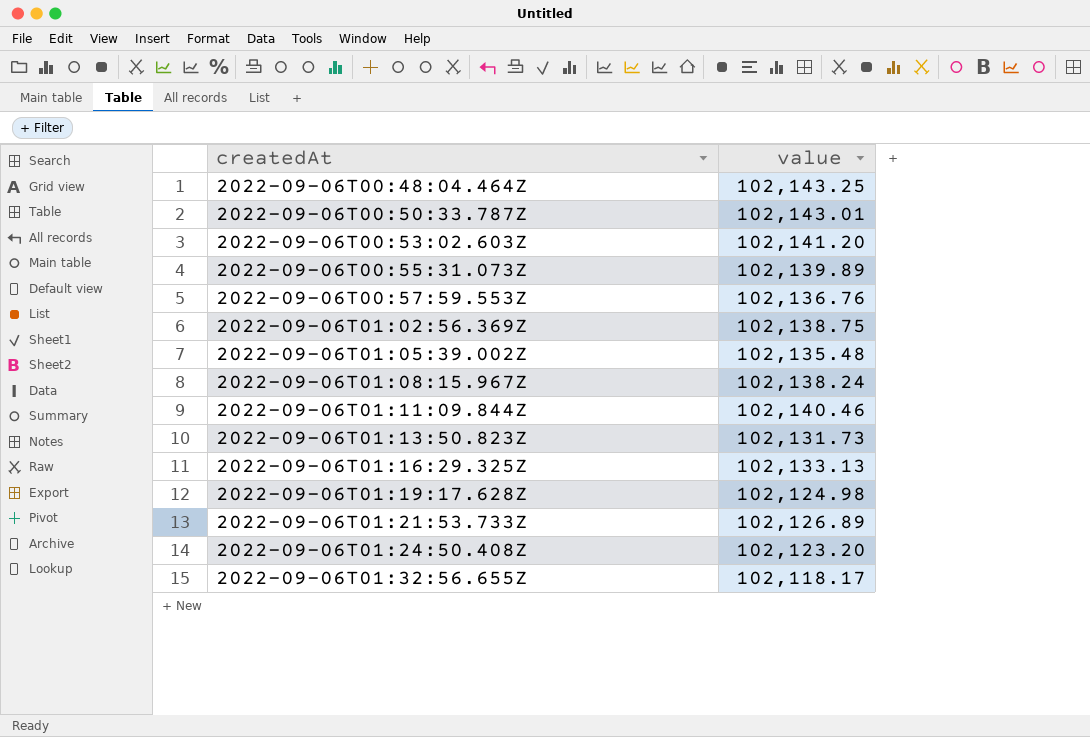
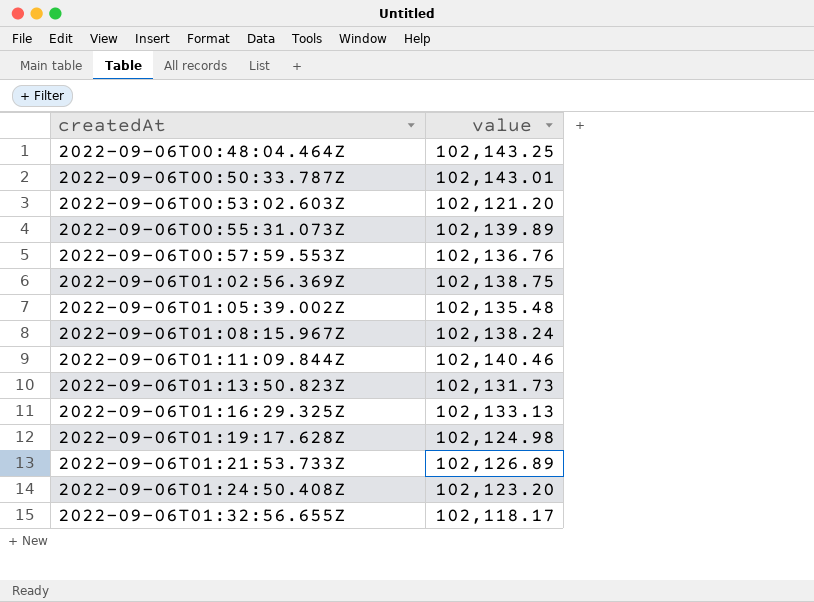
2022-09-06T00:53:02.603Z | value: 102,141.20 -> 102,121.20

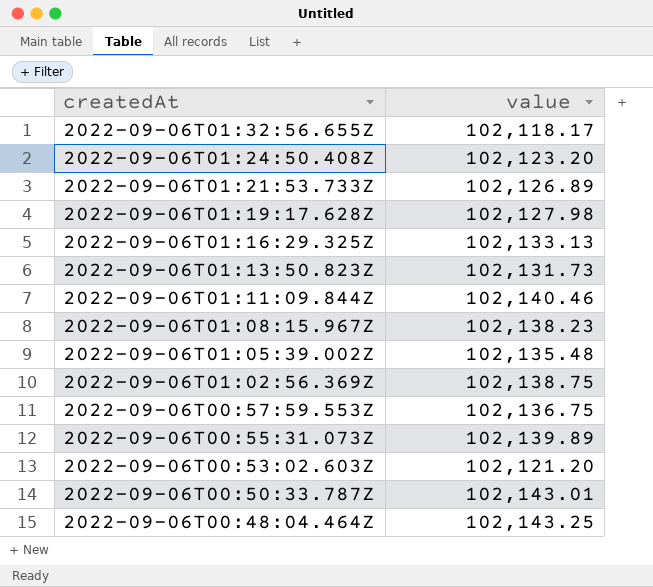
row order: createdAt ascending -> createdAt descending
2022-09-06T01:19:17.628Z | value: 102,124.98 -> 102,127.98
2022-09-06T01:08:15.967Z | value: 102,138.24 -> 102,138.23
2022-09-06T00:57:59.553Z | value: 102,136.76 -> 102,136.75

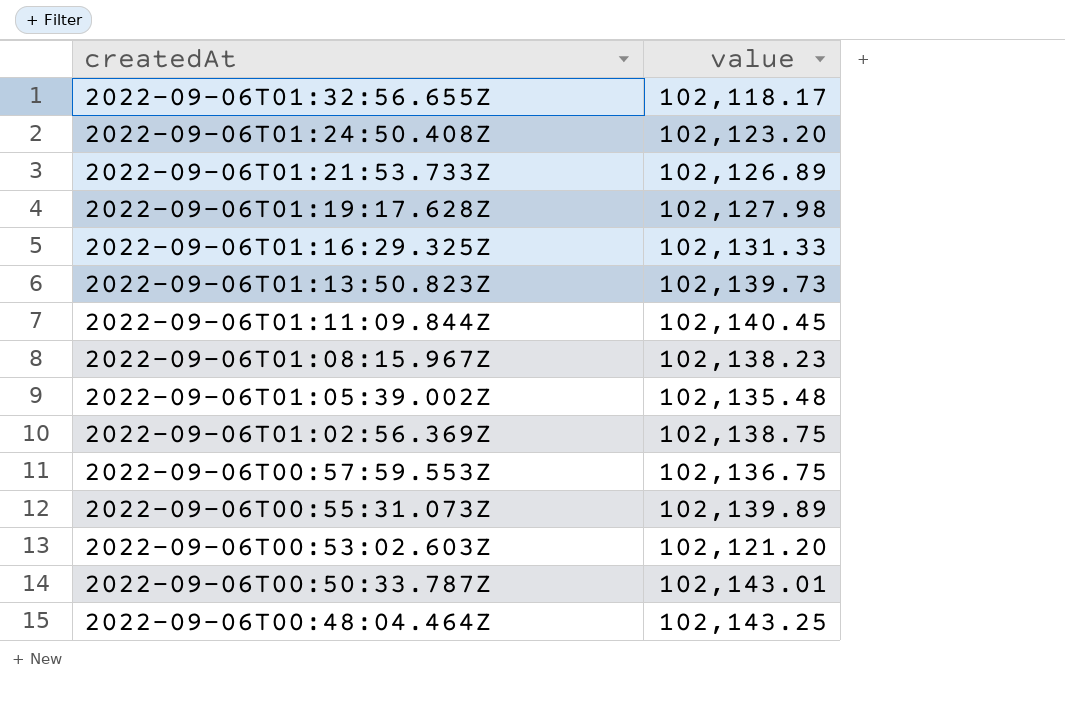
2022-09-06T01:16:29.325Z | value: 102,133.13 -> 102,131.33
2022-09-06T01:13:50.823Z | value: 102,131.73 -> 102,139.73
2022-09-06T01:11:09.844Z | value: 102,140.46 -> 102,140.45

